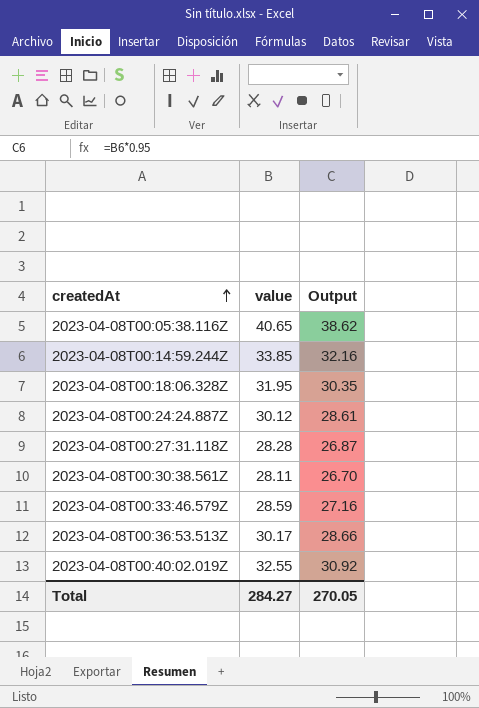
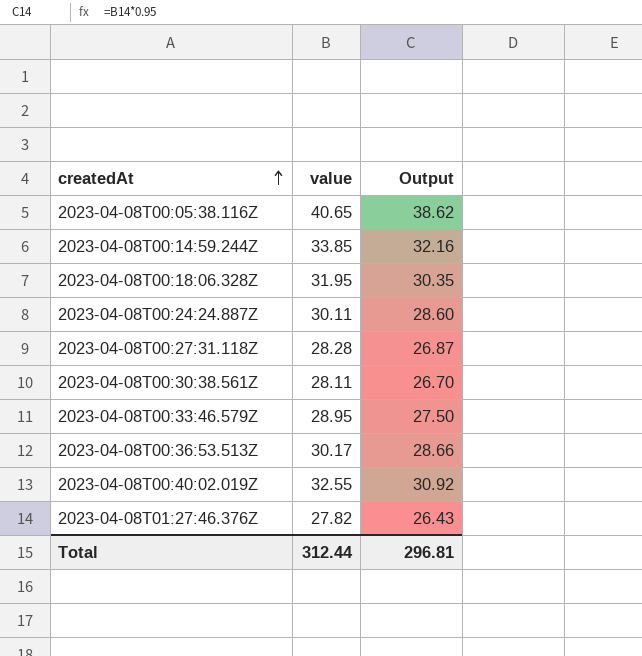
2023-04-08T00:24:24.887Z | value: 30.12 -> 30.11
2023-04-08T00:24:24.887Z | Output: 28.61 -> 28.60
2023-04-08T00:33:46.579Z | value: 28.59 -> 28.95
2023-04-08T00:33:46.579Z | Output: 27.16 -> 27.50
row 2023-04-08T01:27:46.376Z: none -> 27.82 | 26.43
Total | value: 284.27 -> 312.44
Total | Output: 270.05 -> 296.81

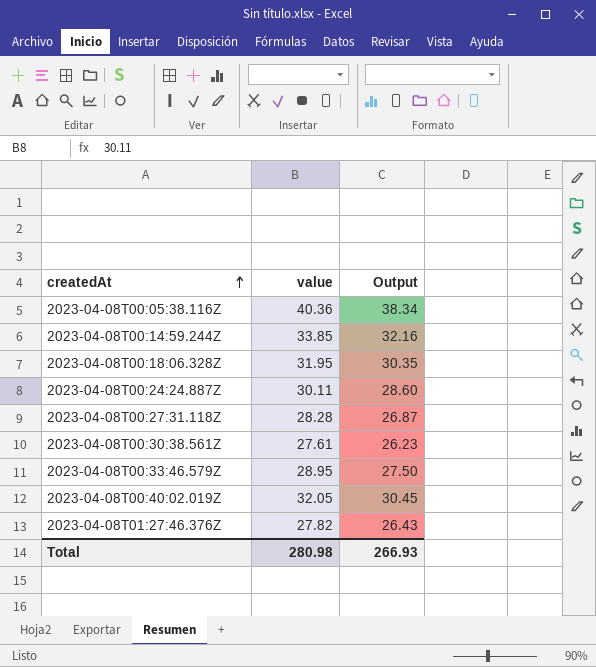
row 2023-04-08T00:36:53.513Z: 30.17 | 28.66 -> none
2023-04-08T00:05:38.116Z | value: 40.65 -> 40.36
2023-04-08T00:05:38.116Z | Output: 38.62 -> 38.34
2023-04-08T00:30:38.561Z | value: 28.11 -> 27.61
2023-04-08T00:30:38.561Z | Output: 26.70 -> 26.23
2023-04-08T00:40:02.019Z | value: 32.55 -> 32.05
2023-04-08T00:40:02.019Z | Output: 30.92 -> 30.45
Total | value: 312.44 -> 280.98
Total | Output: 296.81 -> 266.93

